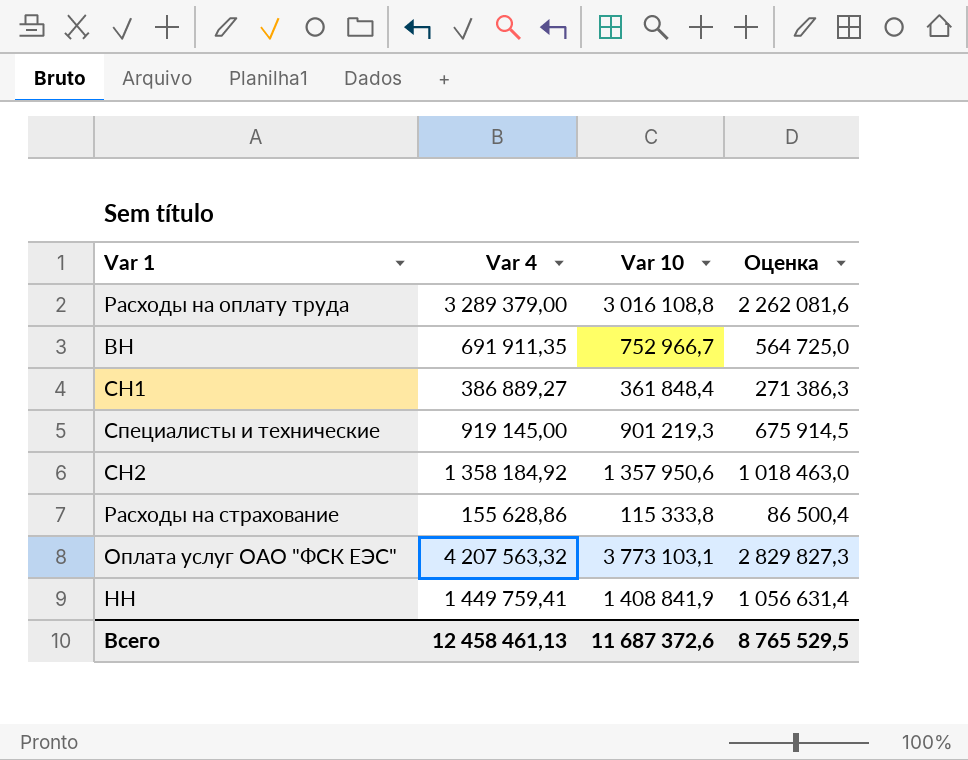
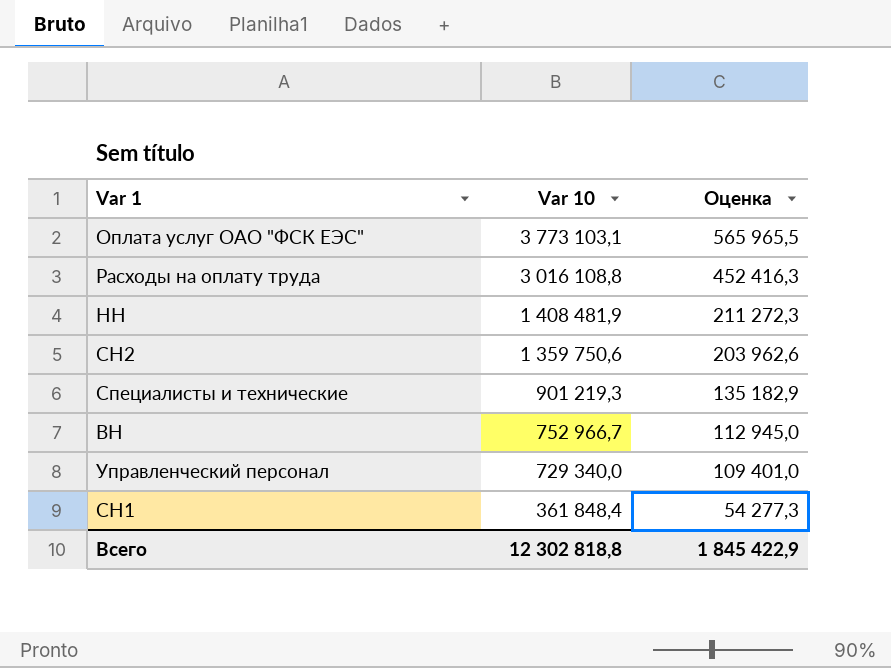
row order: none -> Var 10 descending
column Var 4 | position: 2 -> none
column Оценка | formula: [Var 10] * 0,75 -> [Var 10] * 0,15
row Расходы на страхование: 155 628,86 | 115 333,8 | 86 500,4 -> none
НН | Var 10: 1 408 841,9 -> 1 408 481,9
СН2 | Var 10: 1 357 950,6 -> 1 359 750,6
row Управленческий персонал: none -> 729 340,0 | 109 401,0
Всего | Var 10: 11 687 372,6 -> 12 302 818,8
Всего | Оценка: 8 765 529,5 -> 1 845 422,9

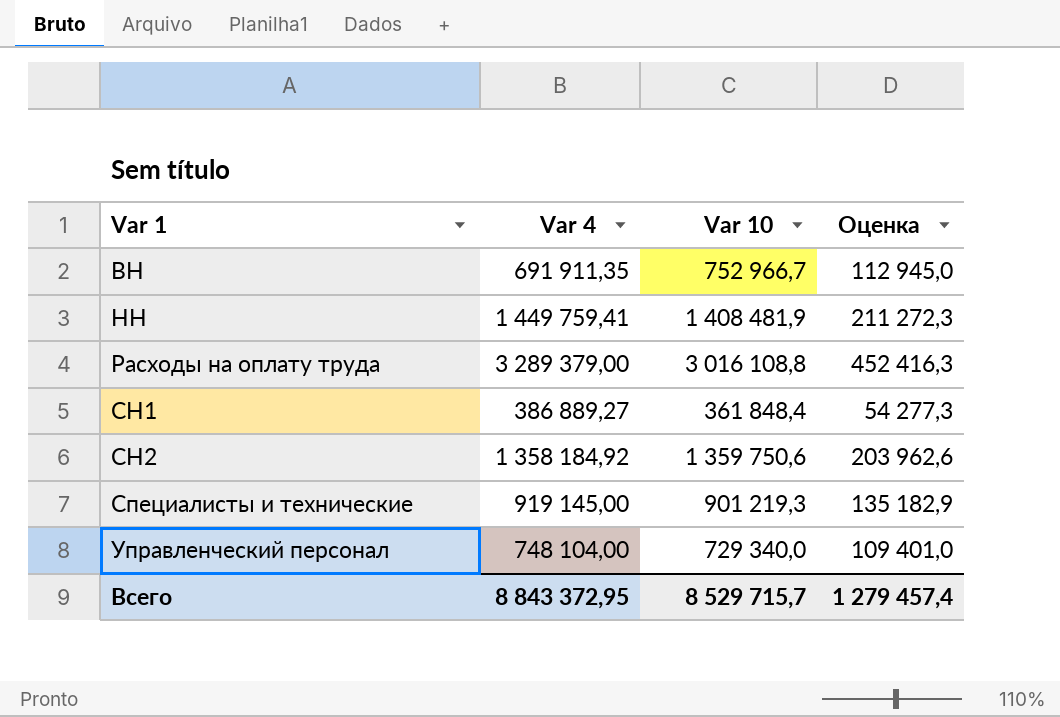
row order: Var 10 descending -> Var 1 ascending
column Var 4 | position: none -> 2
row Оплата услуг ОАО "ФСК ЕЭС": 3 773 103,1 | 565 965,5 -> none
Всего | Var 10: 12 302 818,8 -> 8 529 715,7
Всего | Оценка: 1 845 422,9 -> 1 279 457,4

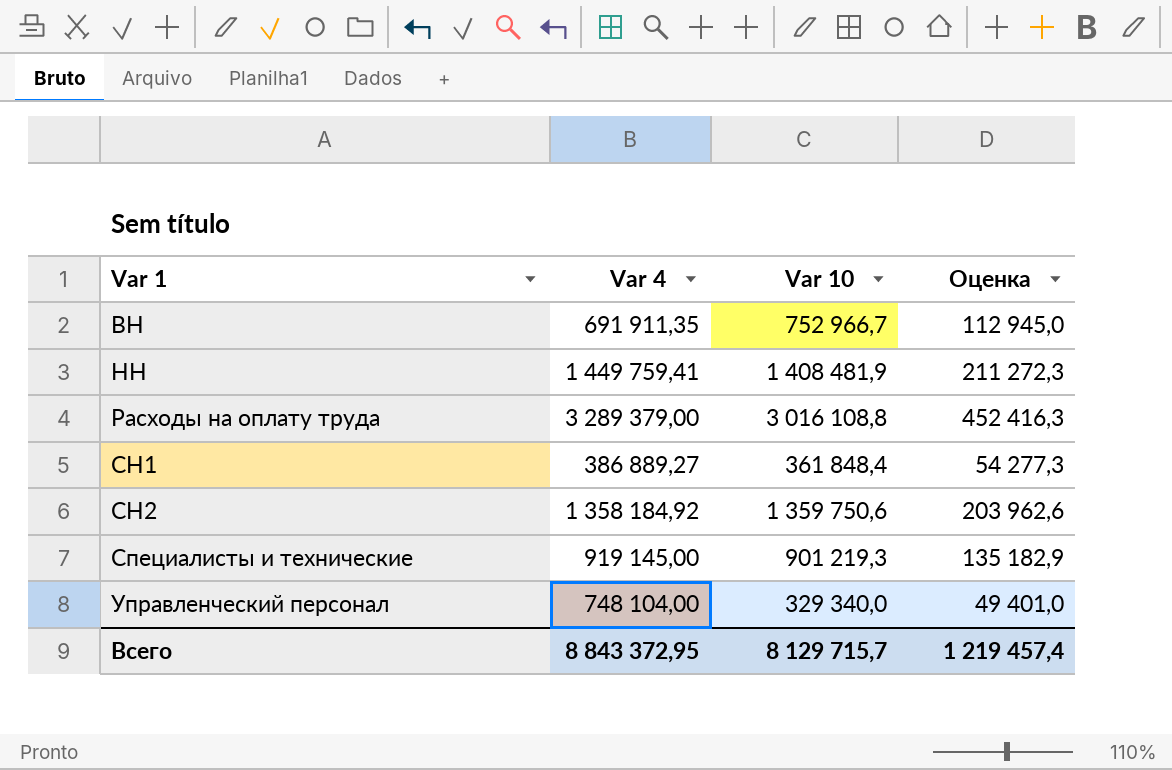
Управленческий персонал | Var 10: 729 340,0 -> 329 340,0
Управленческий персонал | Оценка: 109 401,0 -> 49 401,0
Всего | Var 10: 8 529 715,7 -> 8 129 715,7
Всего | Оценка: 1 279 457,4 -> 1 219 457,4

